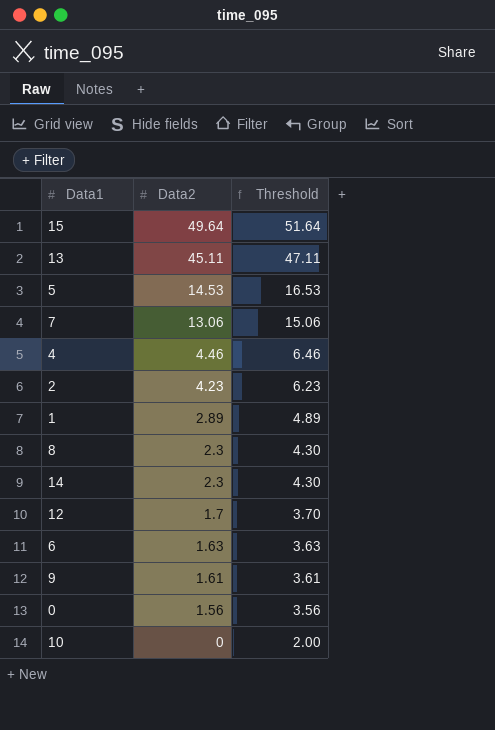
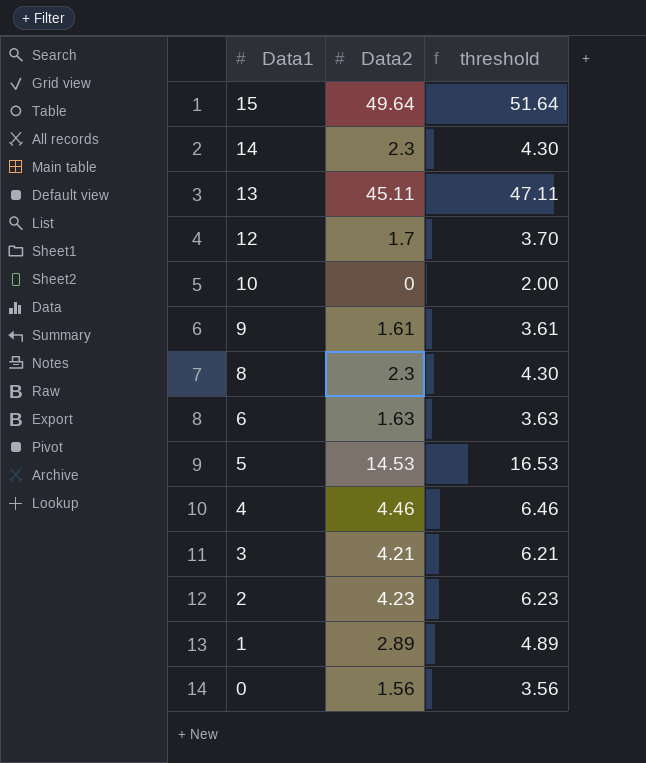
row order: Data2 descending -> Data1 descending
column name: Threshold -> threshold
row 7: 13.06 | 15.06 -> none
row 3: none -> 4.21 | 6.21

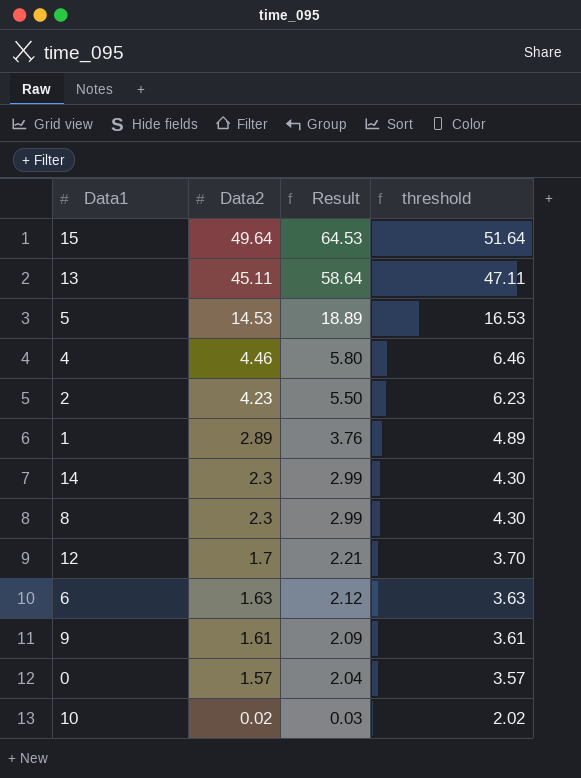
row order: Data1 descending -> Data2 descending
column Result | formula: none -> [Data2] * 1.3
row 3: 4.21 | 6.21 -> none
0 | Data2: 1.56 -> 1.57
0 | threshold: 3.56 -> 3.57
10 | Data2: 0 -> 0.02
10 | threshold: 2.00 -> 2.02

